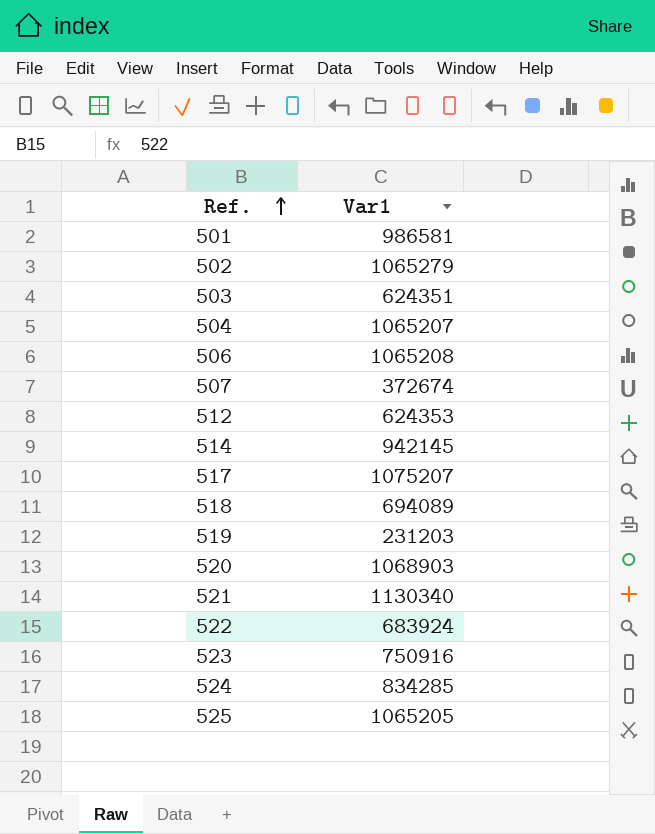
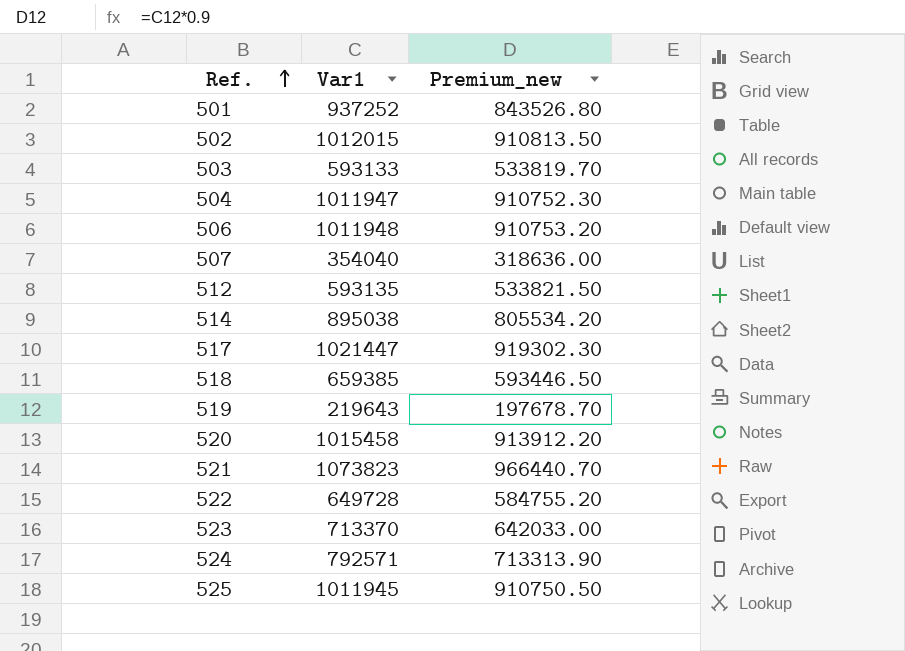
column Premium_new | formula: none -> [Var1] * 0.9
501 | Var1: 986581 -> 937252
502 | Var1: 1065279 -> 1012015
503 | Var1: 624351 -> 593133
504 | Var1: 1065207 -> 1011947
506 | Var1: 1065208 -> 1011948
507 | Var1: 372674 -> 354040
512 | Var1: 624353 -> 593135
514 | Var1: 942145 -> 895038
517 | Var1: 1075207 -> 1021447
518 | Var1: 694089 -> 659385
519 | Var1: 231203 -> 219643
520 | Var1: 1068903 -> 1015458
521 | Var1: 1130340 -> 1073823
522 | Var1: 683924 -> 649728
523 | Var1: 750916 -> 713370
524 | Var1: 834285 -> 792571
525 | Var1: 1065205 -> 1011945

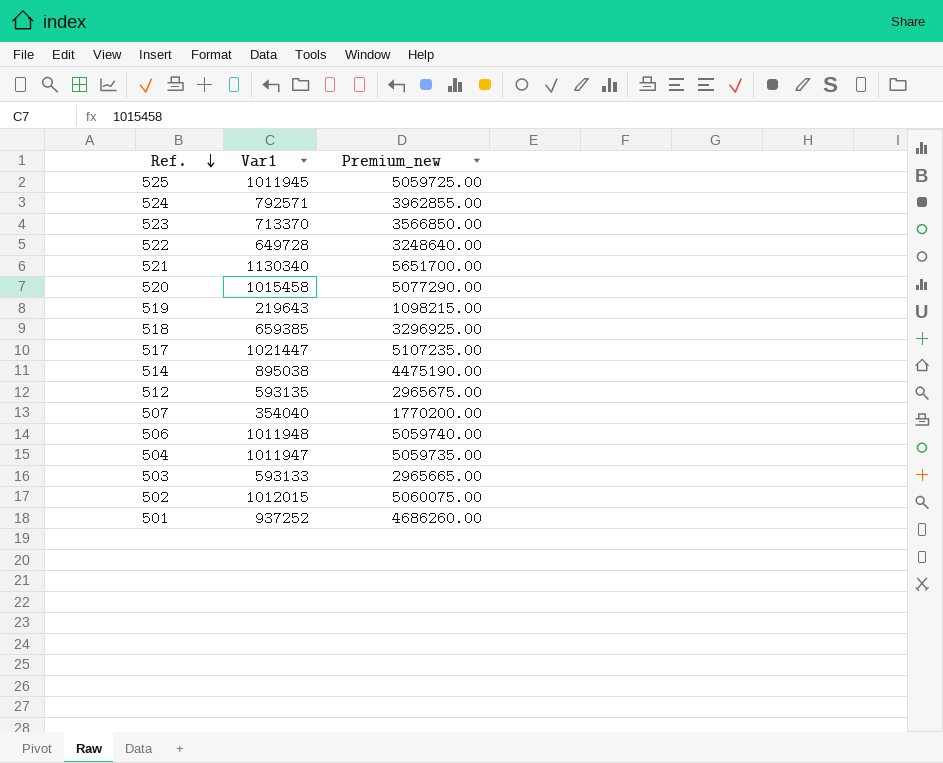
row order: Ref. ascending -> Ref. descending
column Premium_new | formula: [Var1] * 0.9 -> [Var1] * 5
521 | Var1: 1073823 -> 1130340

